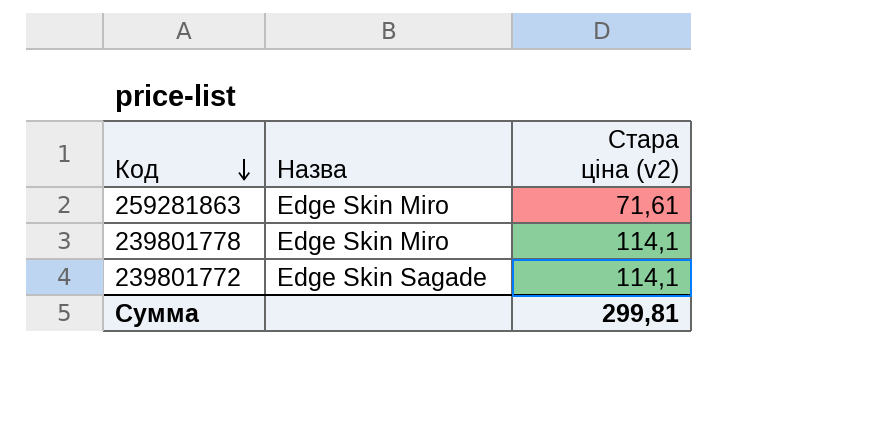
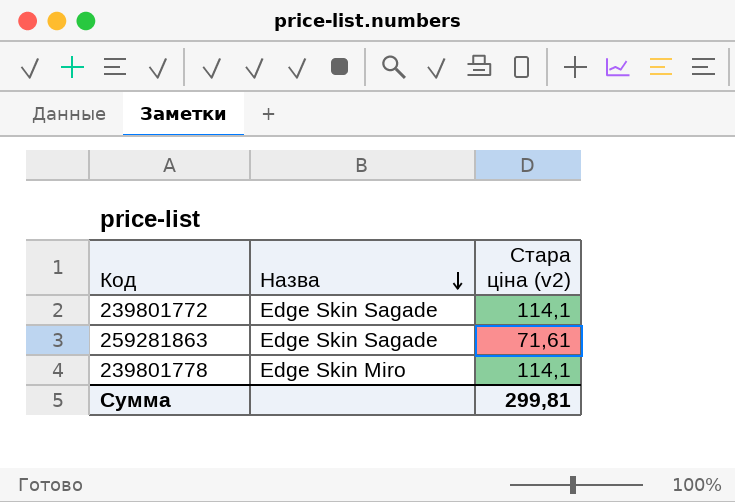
row order: Код descending -> Назва descending
259281863 | Назва: Edge Skin Miro -> Edge Skin Sagade

